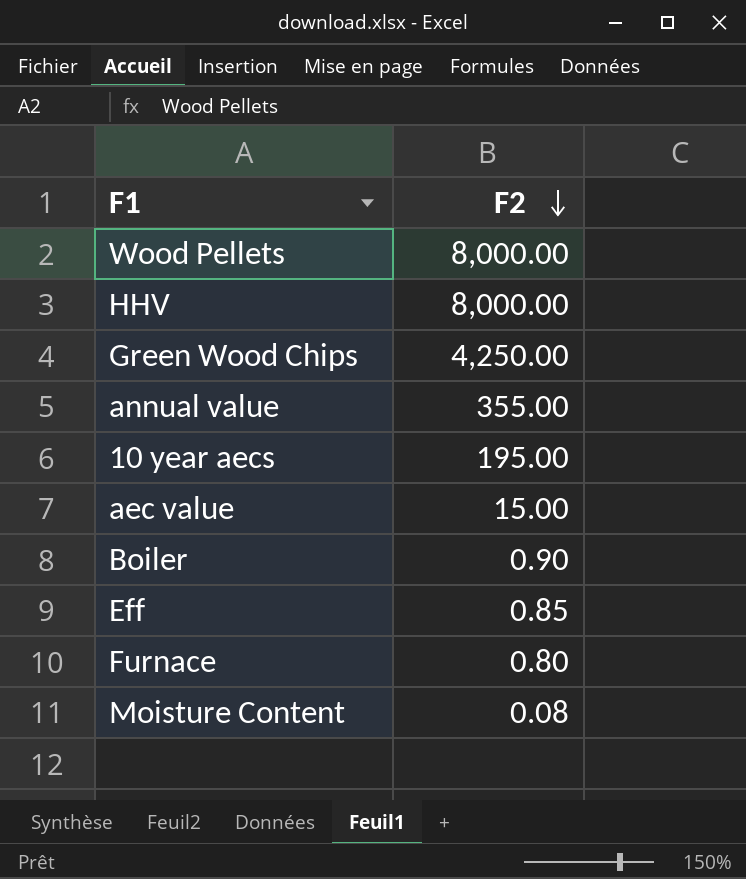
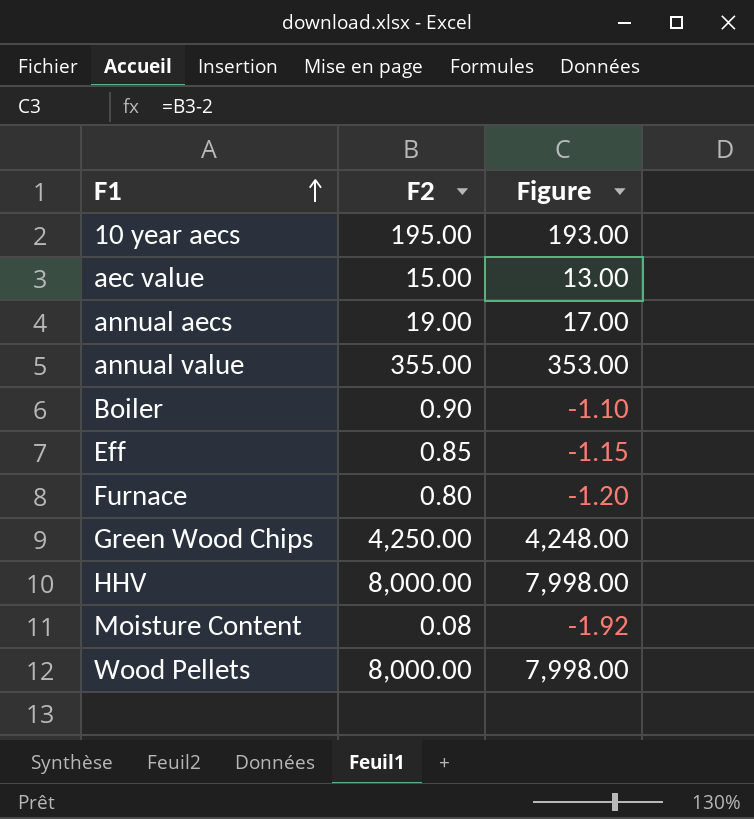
row order: F2 descending -> F1 ascending
column Figure | formula: none -> [F2] - 2
row annual aecs: none -> 19.00 | 17.00

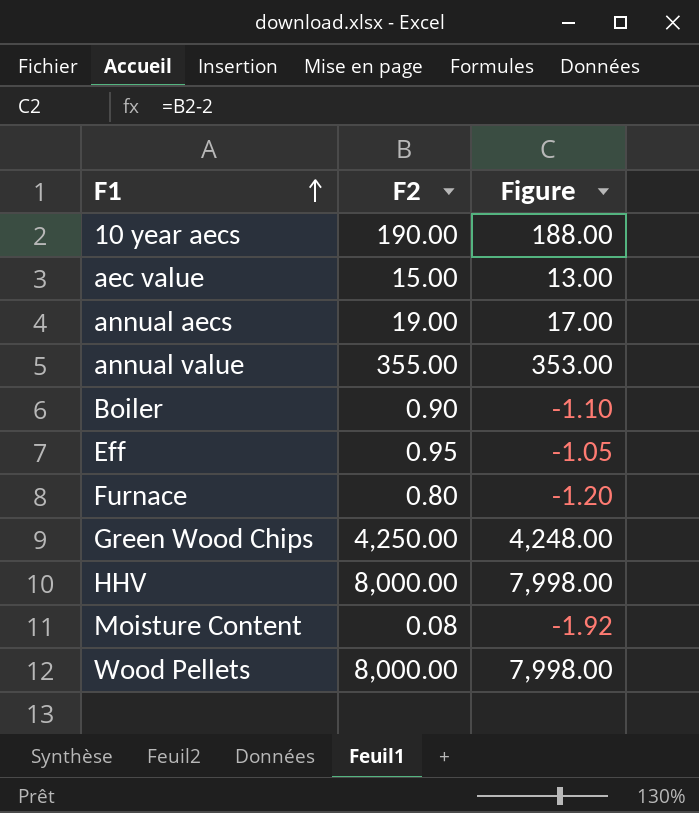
10 year aecs | F2: 195.00 -> 190.00
10 year aecs | Figure: 193.00 -> 188.00
Eff | F2: 0.85 -> 0.95
Eff | Figure: -1.15 -> -1.05

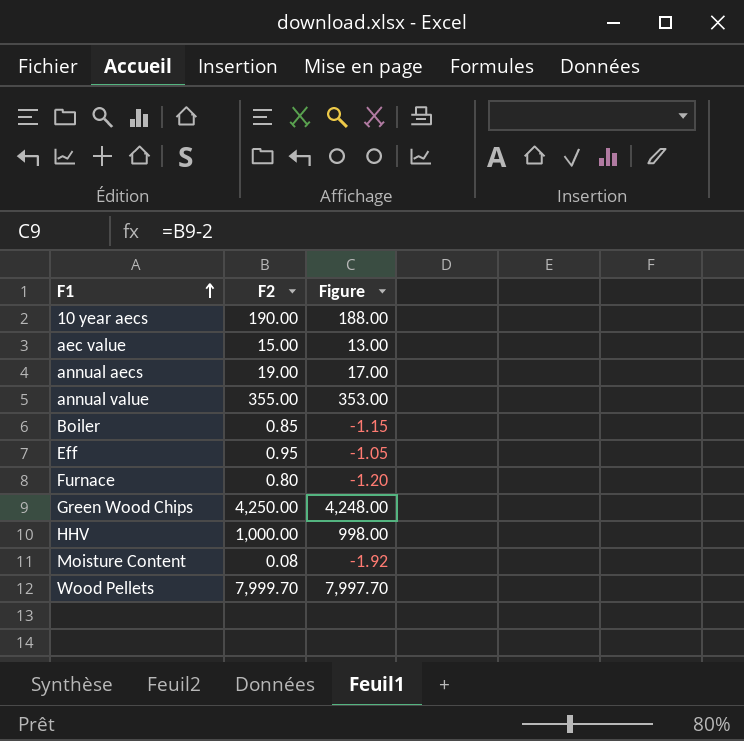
Boiler | F2: 0.90 -> 0.85
Boiler | Figure: -1.10 -> -1.15
HHV | F2: 8,000.00 -> 1,000.00
HHV | Figure: 7,998.00 -> 998.00
Wood Pellets | F2: 8,000.00 -> 7,999.70
Wood Pellets | Figure: 7,998.00 -> 7,997.70

